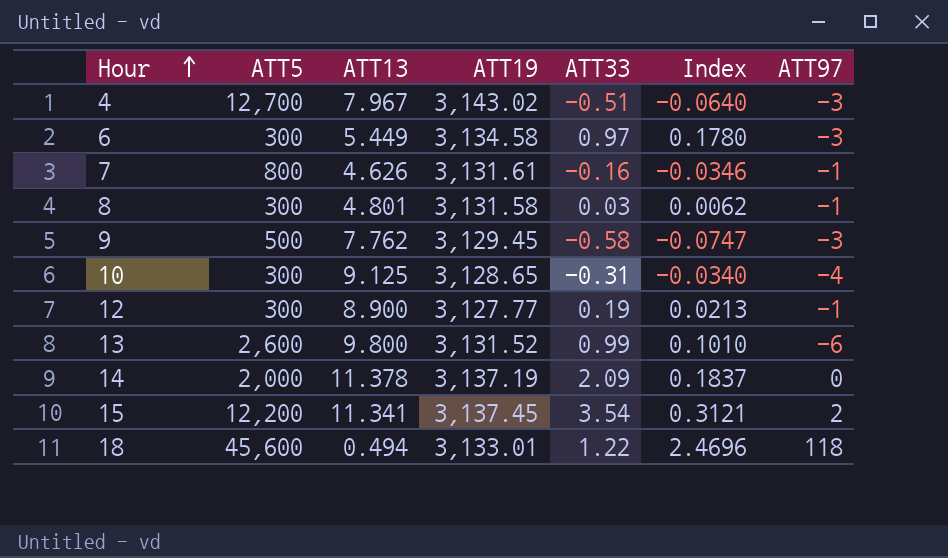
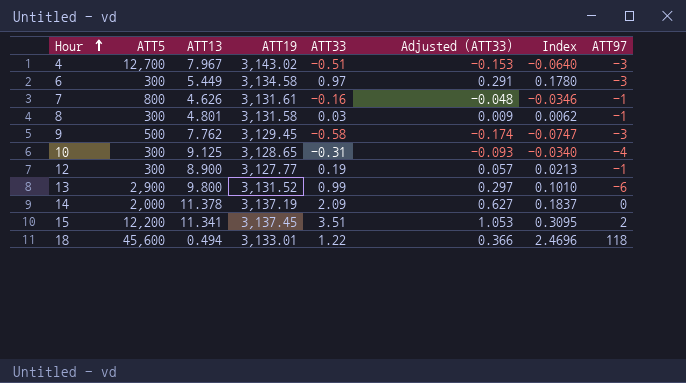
column Adjusted (ATT33) | formula: none -> [ATT33] * 0.3
13 | ATT5: 2,600 -> 2,900
15 | ATT33: 3.54 -> 3.51
15 | Index: 0.3121 -> 0.3095

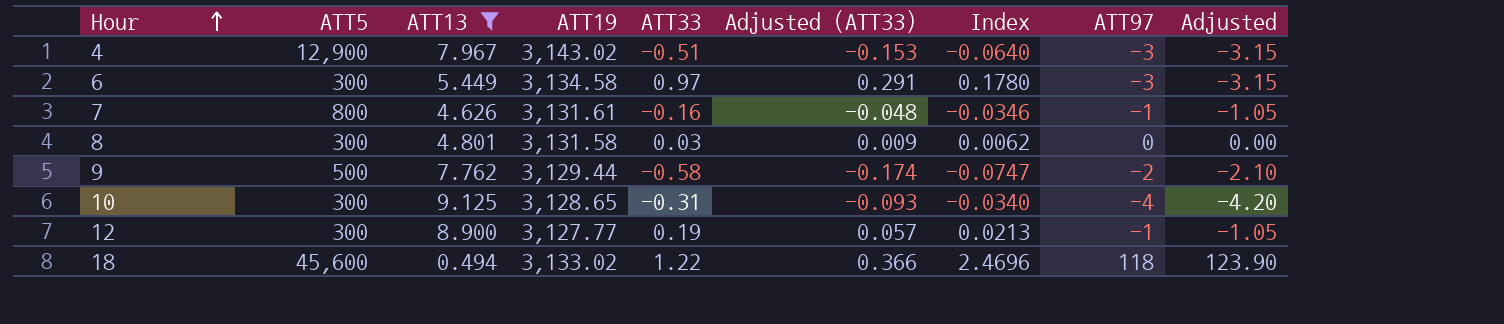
filter: none -> ATT13 <= 9.125
column Adjusted | formula: none -> [ATT97] * 1.05
4 | ATT5: 12,700 -> 12,900
8 | ATT97: -1 -> 0
9 | ATT19: 3,129.45 -> 3,129.44
9 | ATT97: -3 -> -2
18 | ATT19: 3,133.01 -> 3,133.02

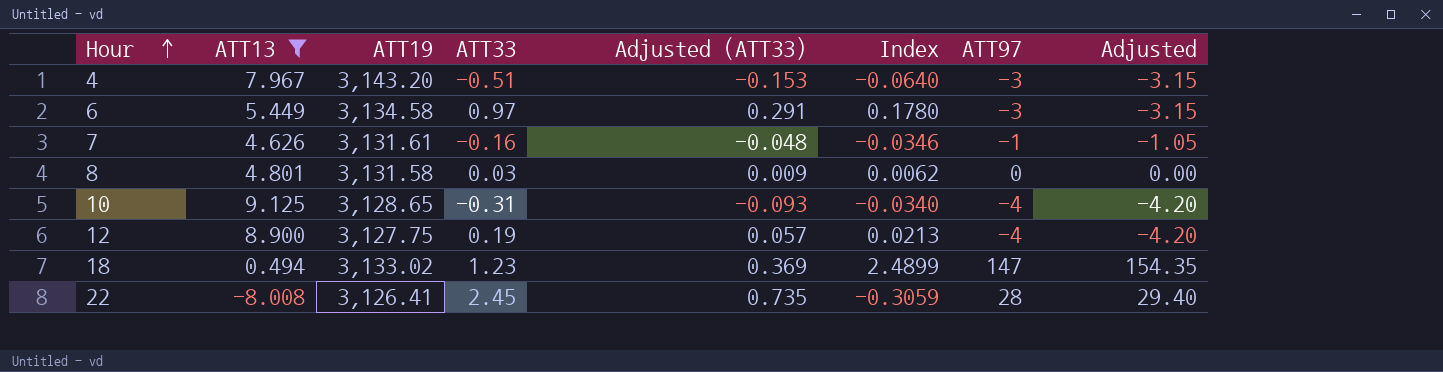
column ATT5 | position: 2 -> none
row 9: 500 | 7.762 | 3,129.44 | -0.58 | -0.174 | -0.0747 | -2 | -2.10 -> none
4 | ATT19: 3,143.02 -> 3,143.20
12 | ATT19: 3,127.77 -> 3,127.75
12 | ATT97: -1 -> -4
12 | Adjusted: -1.05 -> -4.20
18 | ATT33: 1.22 -> 1.23
18 | Adjusted (ATT33): 0.366 -> 0.369
18 | Index: 2.4696 -> 2.4899
18 | ATT97: 118 -> 147
18 | Adjusted: 123.90 -> 154.35
row 22: none -> -8.008 | 3,126.41 | 2.45 | 0.735 | -0.3059 | 28 | 29.40

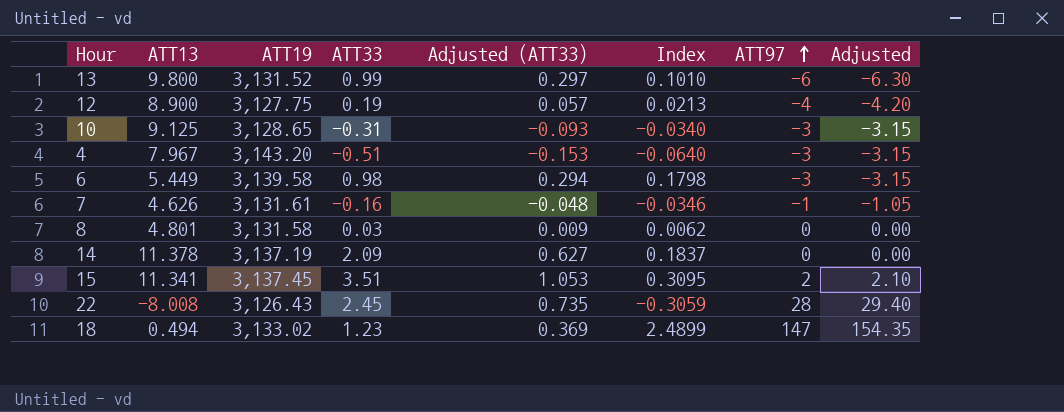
filter: ATT13 <= 9.125 -> none
row order: Hour ascending -> ATT97 ascending
10 | ATT97: -4 -> -3
10 | Adjusted: -4.20 -> -3.15
6 | ATT19: 3,134.58 -> 3,139.58
6 | ATT33: 0.97 -> 0.98
6 | Adjusted (ATT33): 0.291 -> 0.294
6 | Index: 0.1780 -> 0.1798
22 | ATT19: 3,126.41 -> 3,126.43

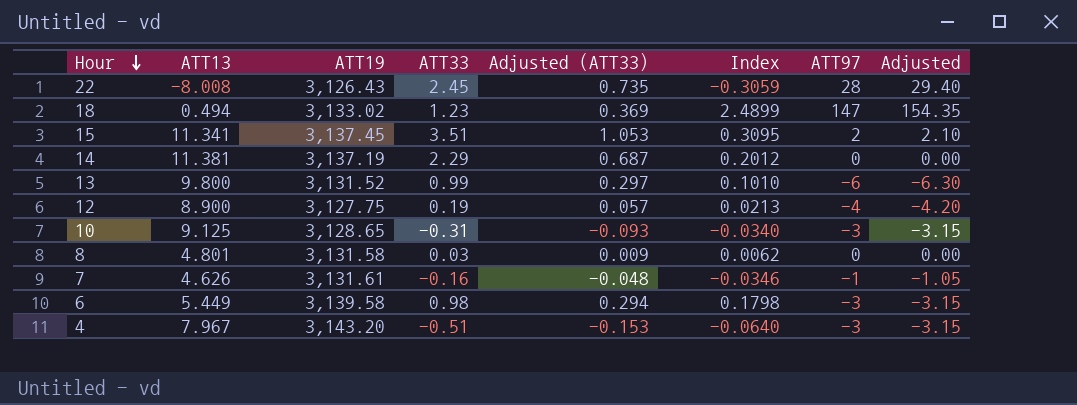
row order: ATT97 ascending -> Hour descending
14 | ATT13: 11.378 -> 11.381
14 | ATT33: 2.09 -> 2.29
14 | Adjusted (ATT33): 0.627 -> 0.687
14 | Index: 0.1837 -> 0.2012

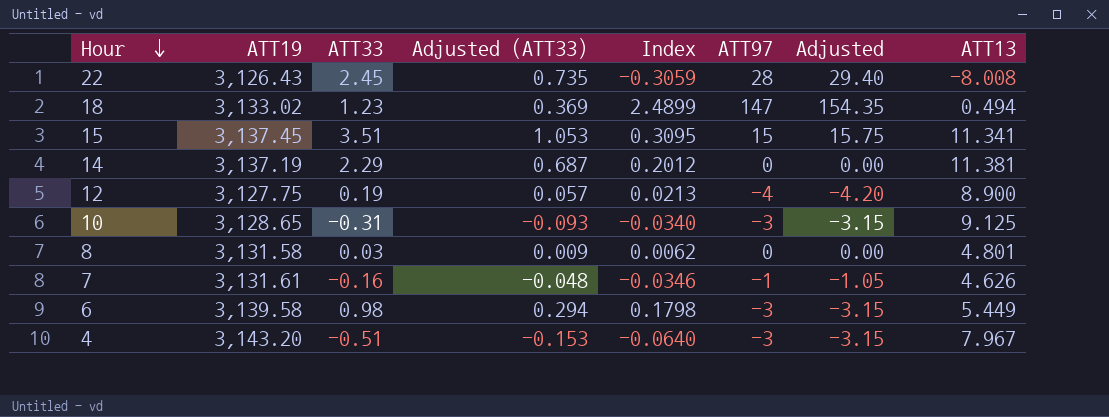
column ATT13 | position: 2 -> 8
row 13: 9.800 | 3,131.52 | 0.99 | 0.297 | 0.1010 | -6 | -6.30 -> none
15 | ATT97: 2 -> 15
15 | Adjusted: 2.10 -> 15.75

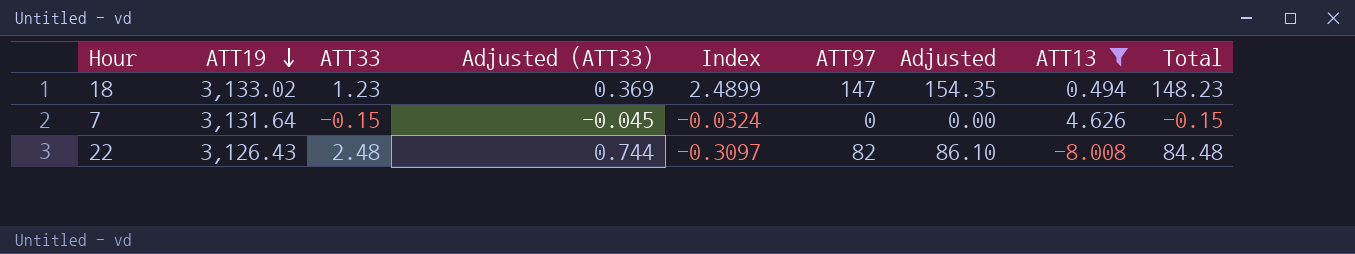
filter: none -> ATT13 <= 4.626
row order: Hour descending -> ATT19 descending
column Total | formula: none -> [ATT33] + [ATT97]
7 | ATT19: 3,131.61 -> 3,131.64
7 | ATT33: -0.16 -> -0.15
7 | Adjusted (ATT33): -0.048 -> -0.045
7 | Index: -0.0346 -> -0.0324
7 | ATT97: -1 -> 0
7 | Adjusted: -1.05 -> 0.00
22 | ATT33: 2.45 -> 2.48
22 | Adjusted (ATT33): 0.735 -> 0.744
22 | Index: -0.3059 -> -0.3097
22 | ATT97: 28 -> 82
22 | Adjusted: 29.40 -> 86.10

